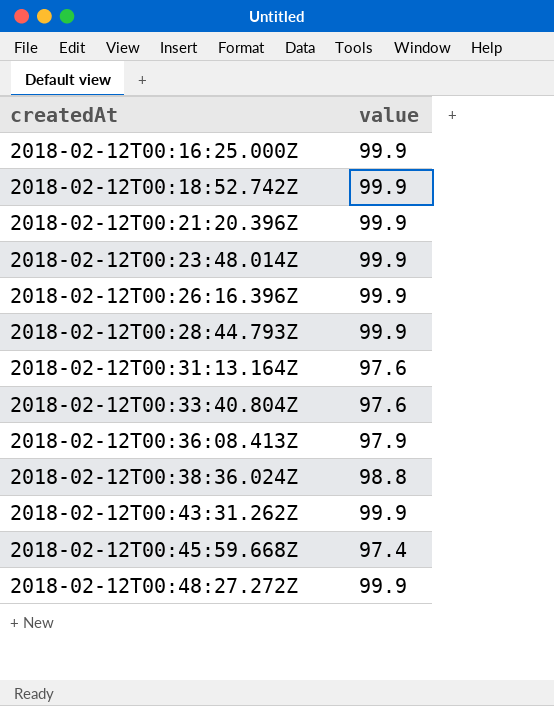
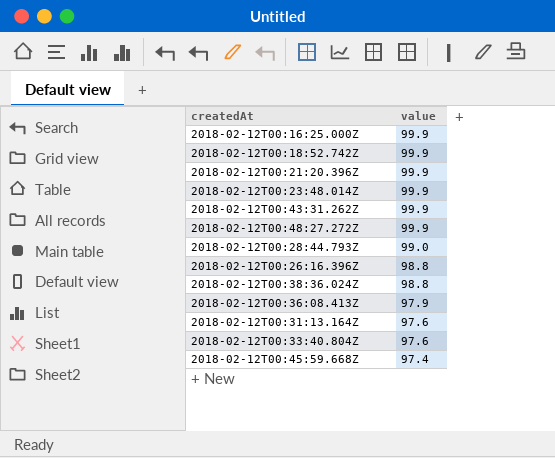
row order: createdAt ascending -> value descending
2018-02-12T00:28:44.793Z | value: 99.9 -> 99.0
2018-02-12T00:26:16.396Z | value: 99.9 -> 98.8

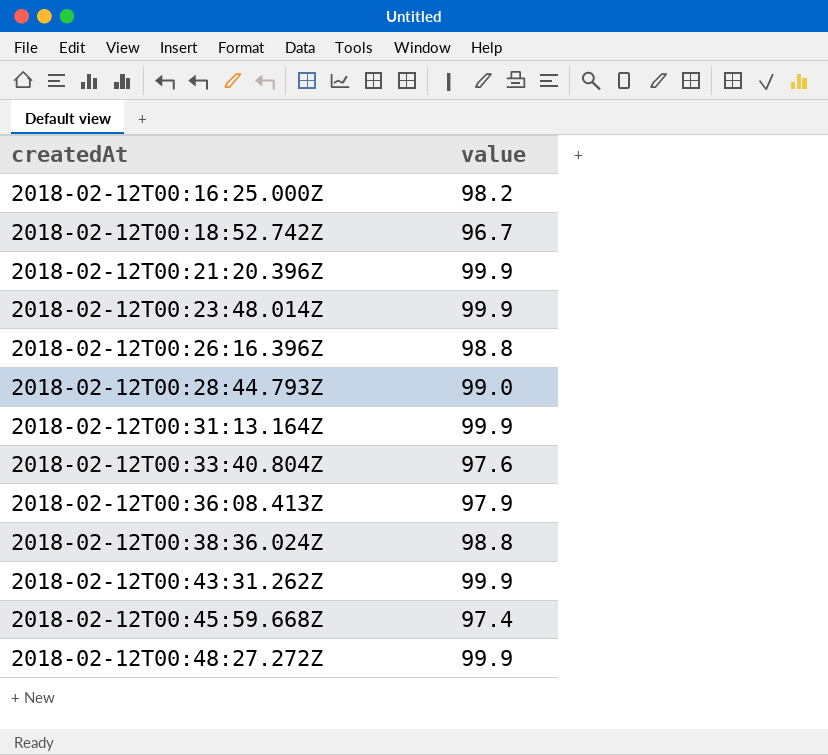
row order: value descending -> createdAt ascending
2018-02-12T00:16:25.000Z | value: 99.9 -> 98.2
2018-02-12T00:18:52.742Z | value: 99.9 -> 96.7
2018-02-12T00:31:13.164Z | value: 97.6 -> 99.9

